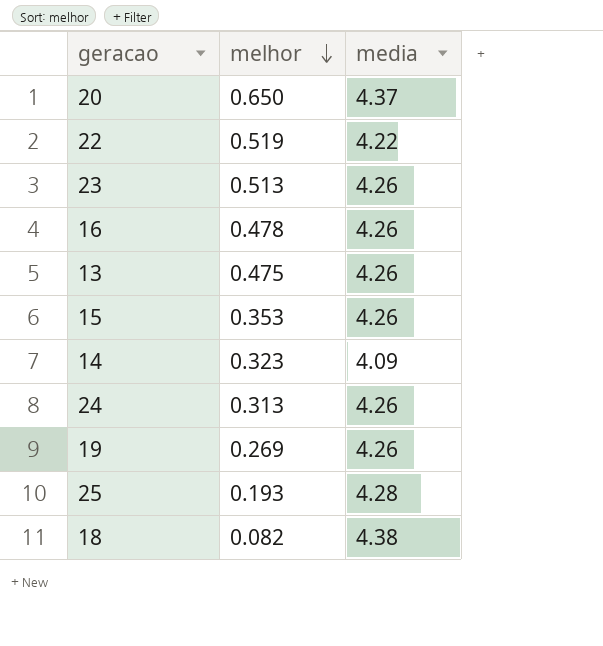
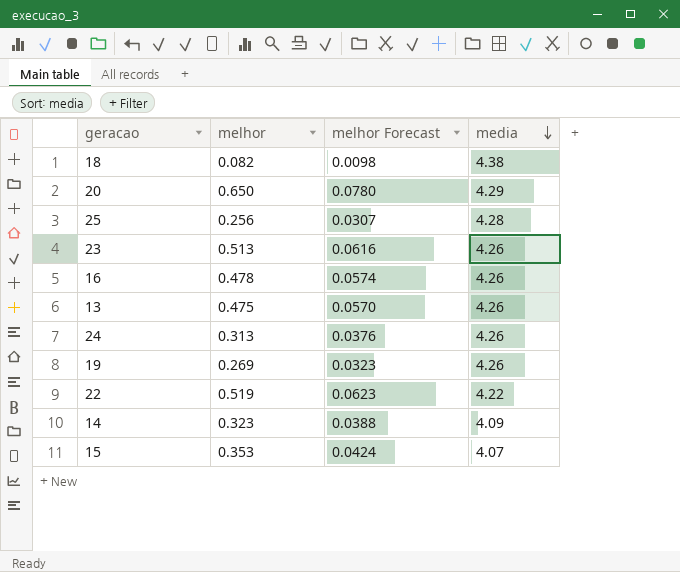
row order: melhor descending -> media descending
column melhor Forecast | formula: none -> [melhor] * 0.12
20 | media: 4.37 -> 4.29
25 | melhor: 0.193 -> 0.256
15 | media: 4.26 -> 4.07

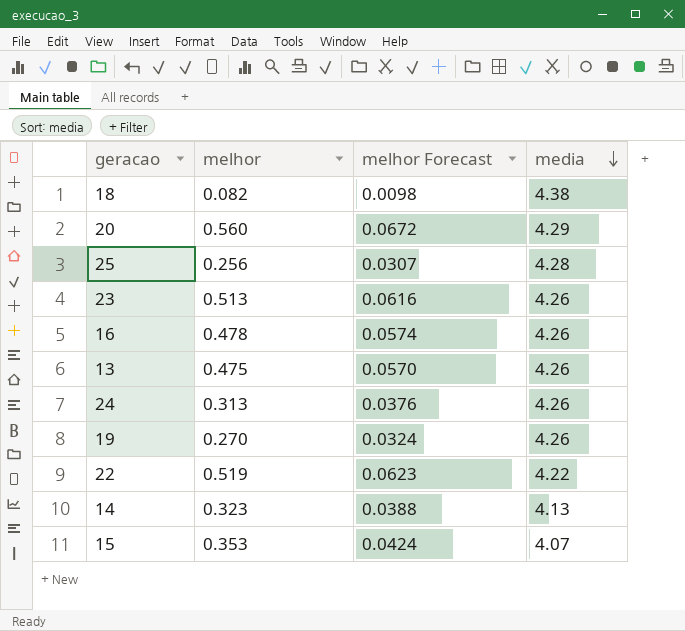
20 | melhor: 0.650 -> 0.560
20 | melhor Forecast: 0.0780 -> 0.0672
19 | melhor: 0.269 -> 0.270
19 | melhor Forecast: 0.0323 -> 0.0324
14 | media: 4.09 -> 4.13

